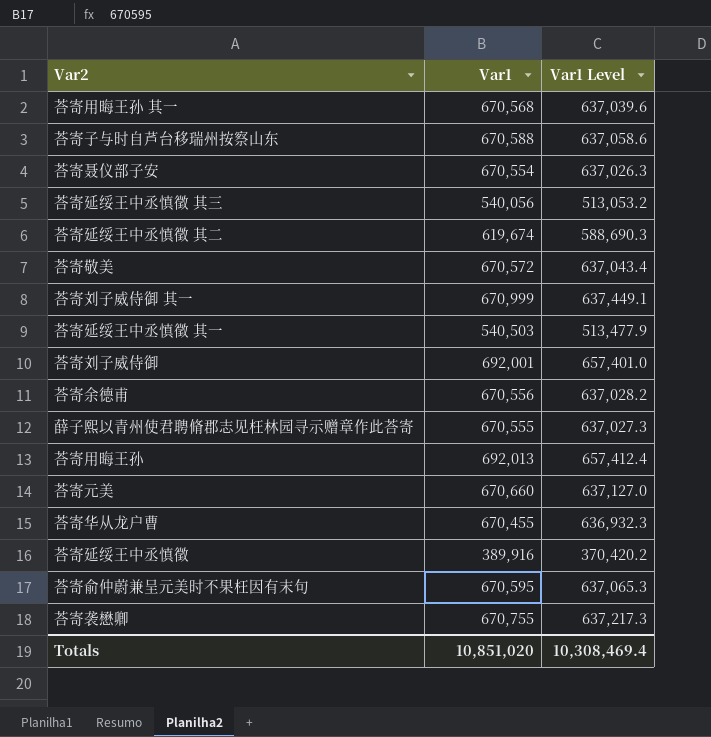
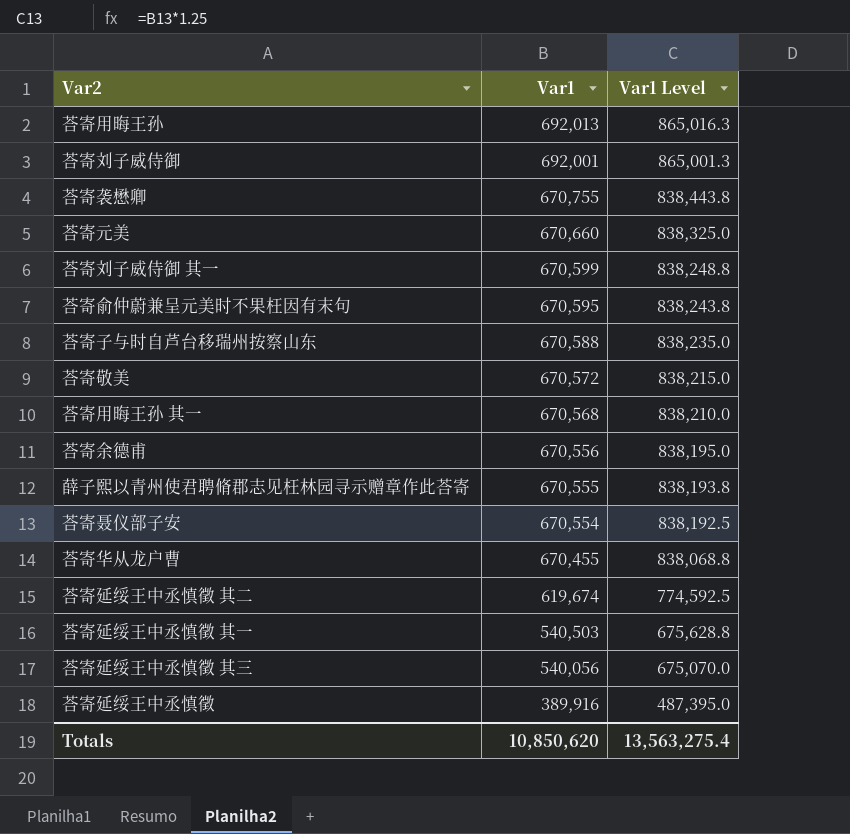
row order: none -> Var1 descending
column Var1 Level | formula: [Var1] * 0.95 -> [Var1] * 1.25
荅寄刘子威侍御 其一 | Var1: 670,999 -> 670,599
Totals | Var1: 10,851,020 -> 10,850,620
Totals | Var1 Level: 10,308,469.4 -> 13,563,275.4

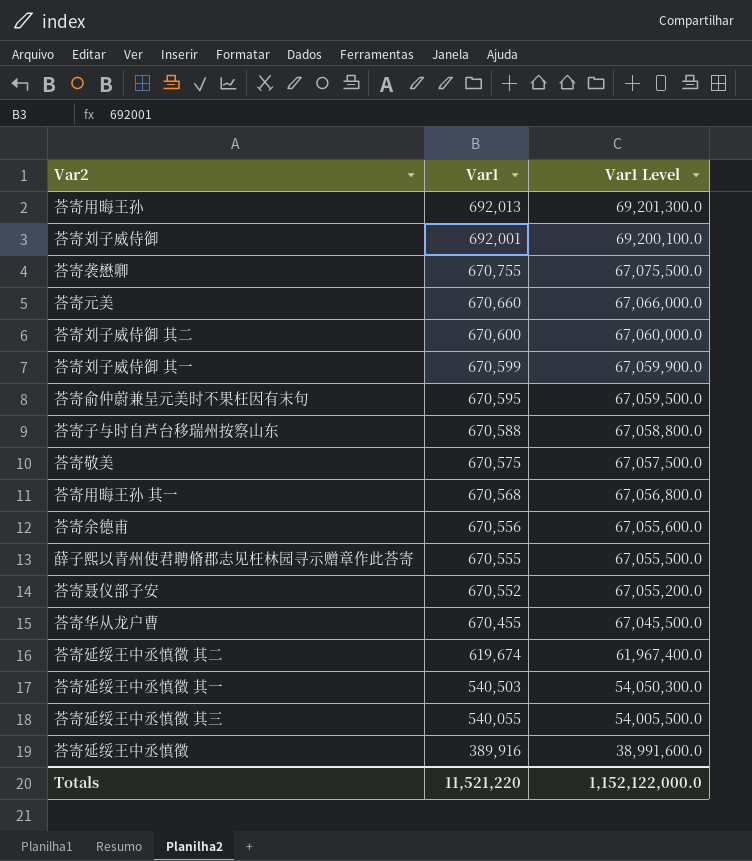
column Var1 Level | formula: [Var1] * 1.25 -> [Var1] * 100
row 荅寄刘子威侍御 其二: none -> 670,600 | 67,060,000.0
荅寄敬美 | Var1: 670,572 -> 670,575
荅寄聂仪部子安 | Var1: 670,554 -> 670,552
荅寄延绥王中丞慎徵 其三 | Var1: 540,056 -> 540,055
Totals | Var1: 10,850,620 -> 11,521,220
Totals | Var1 Level: 13,563,275.4 -> 1,152,122,000.0

